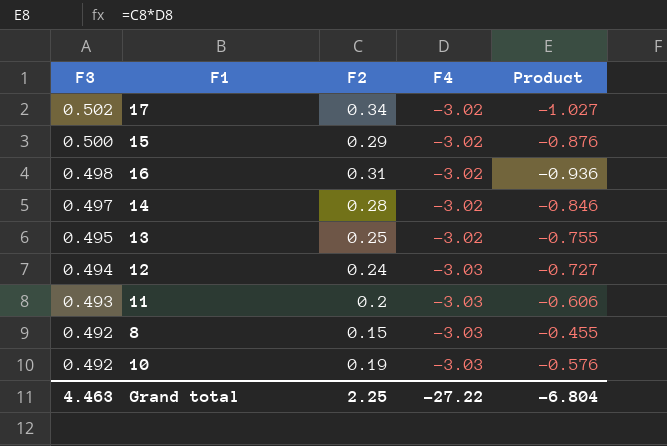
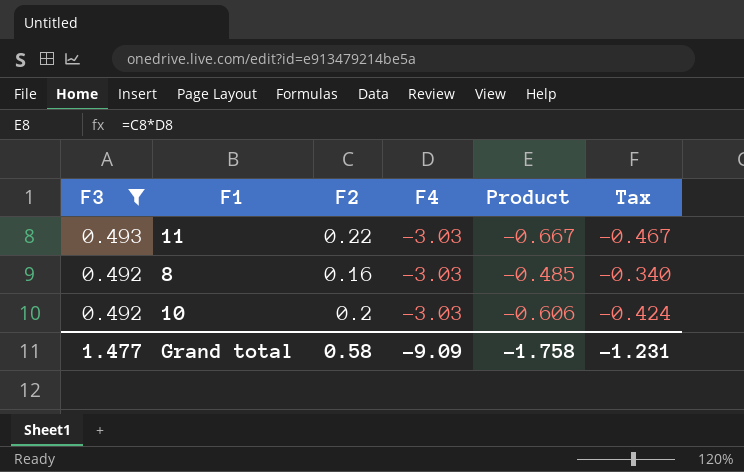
filter: none -> F3 <= 0.493
column Tax | formula: none -> [Product] * 0.7
11 | F2: 0.2 -> 0.22
11 | Product: -0.606 -> -0.667
8 | F2: 0.15 -> 0.16
8 | Product: -0.455 -> -0.485
10 | F2: 0.19 -> 0.2
10 | Product: -0.576 -> -0.606
Grand total | F3: 4.463 -> 1.477
Grand total | F2: 2.25 -> 0.58
Grand total | F4: -27.22 -> -9.09
Grand total | Product: -6.804 -> -1.758

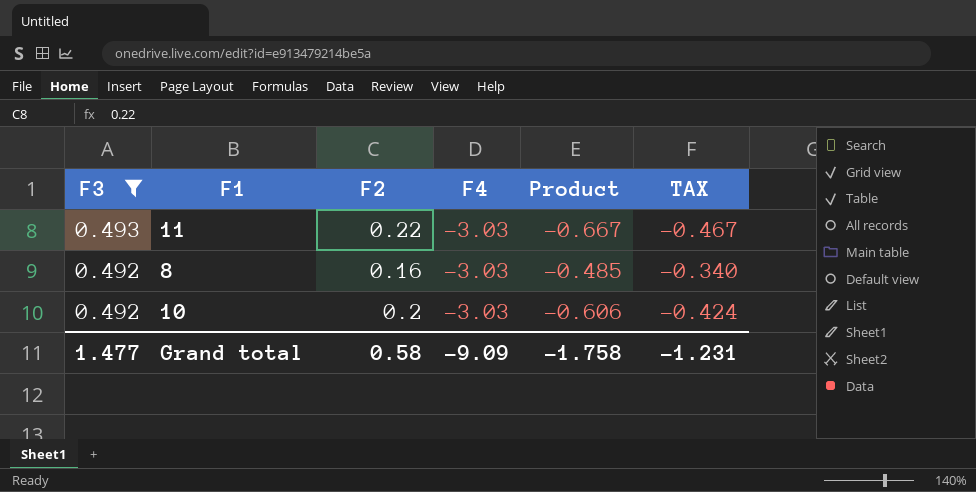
column name: Tax -> TAX

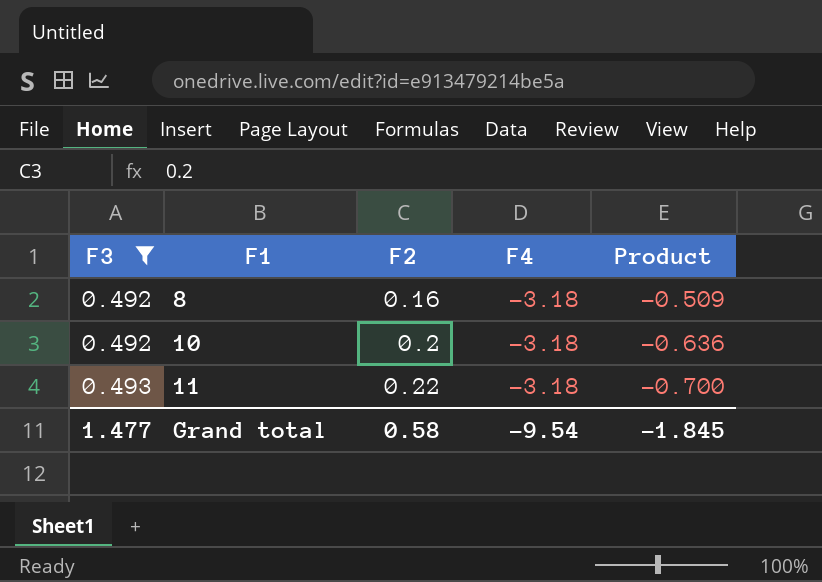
row order: F3 descending -> F3 ascending
column TAX | formula: [Product] * 0.7 -> none
8 | F4: -3.03 -> -3.18
8 | Product: -0.485 -> -0.509
10 | F4: -3.03 -> -3.18
10 | Product: -0.606 -> -0.636
11 | F4: -3.03 -> -3.18
11 | Product: -0.667 -> -0.700
Grand total | F4: -9.09 -> -9.54
Grand total | Product: -1.758 -> -1.845

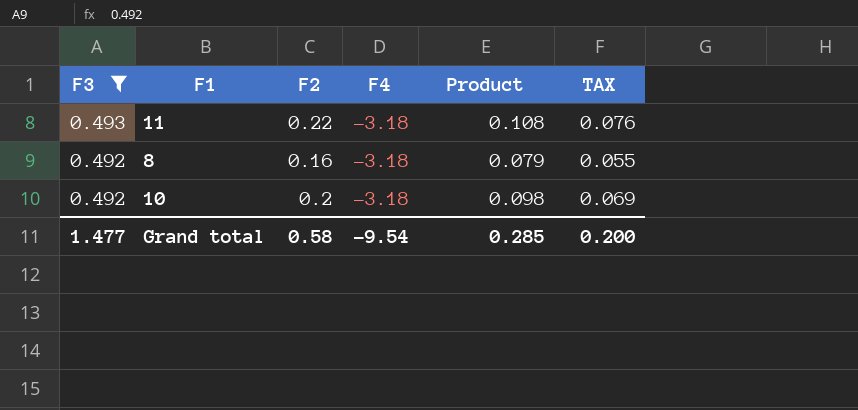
row order: F3 ascending -> F3 descending
column Product | formula: [F2] * [F4] -> [F3] * [F2]
column TAX | formula: none -> [Product] * 0.7
Grand total | Product: -1.845 -> 0.285

